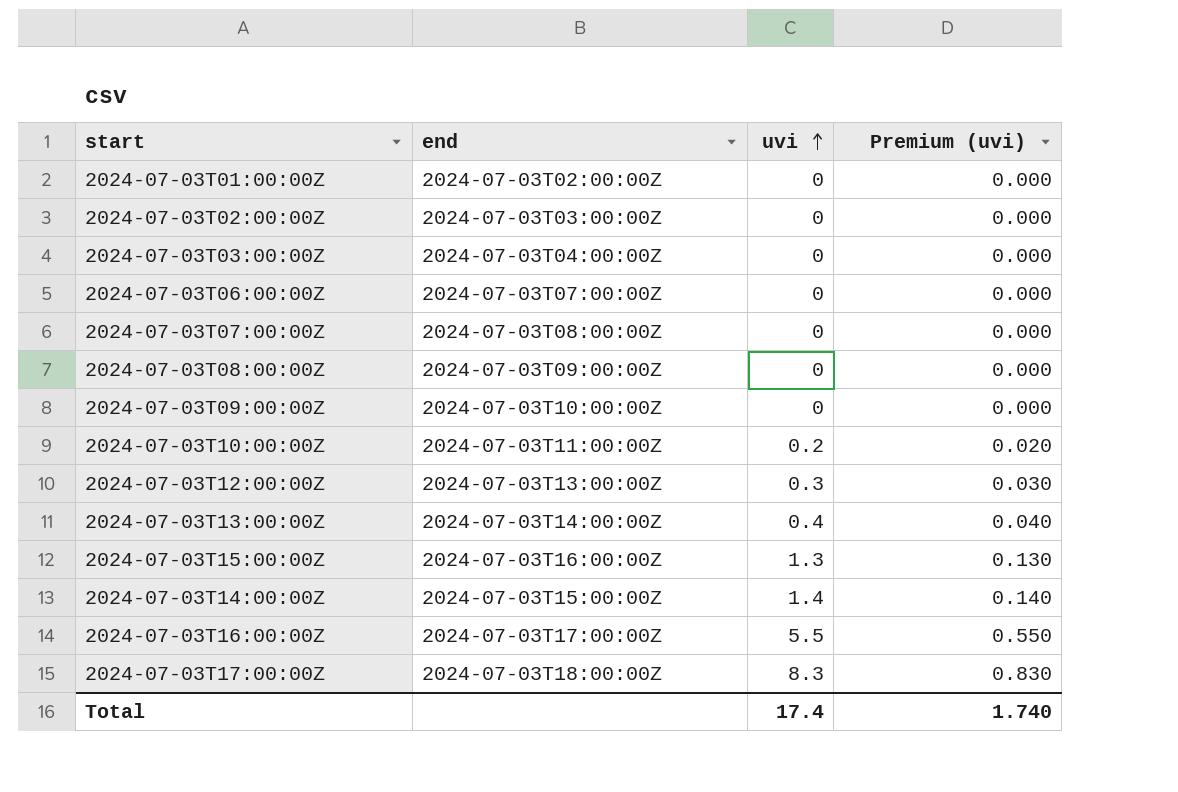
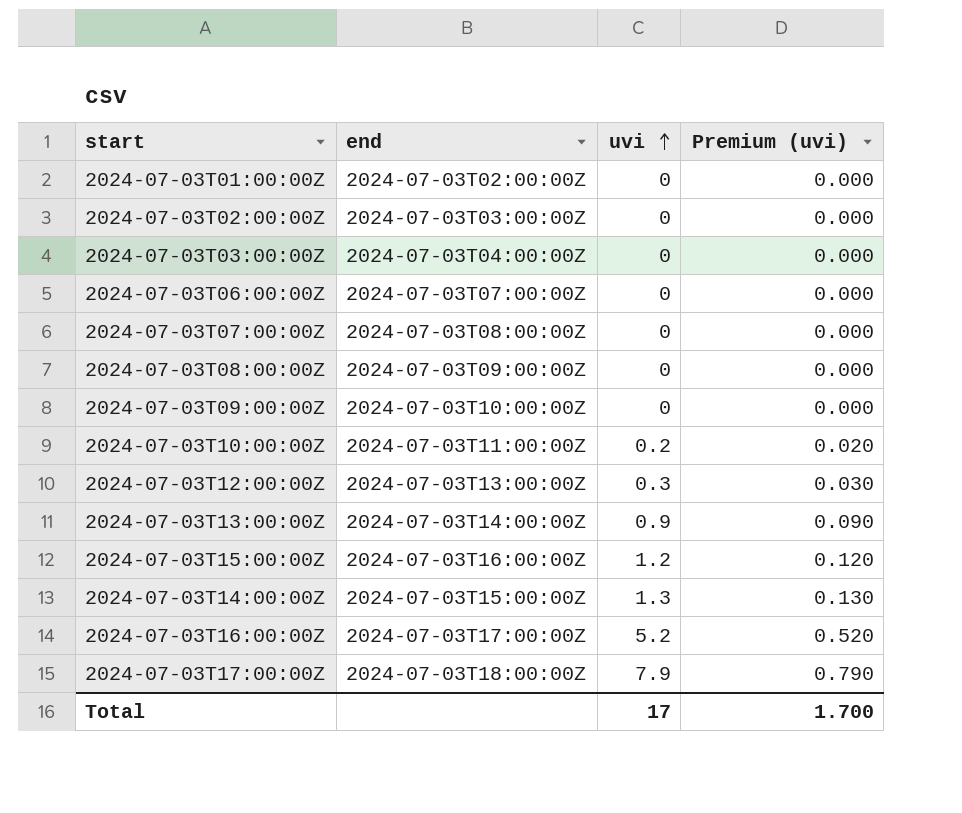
2024-07-03T13:00:00Z | uvi: 0.4 -> 0.9
2024-07-03T13:00:00Z | Premium (uvi): 0.040 -> 0.090
2024-07-03T15:00:00Z | uvi: 1.3 -> 1.2
2024-07-03T15:00:00Z | Premium (uvi): 0.130 -> 0.120
2024-07-03T14:00:00Z | uvi: 1.4 -> 1.3
2024-07-03T14:00:00Z | Premium (uvi): 0.140 -> 0.130
2024-07-03T16:00:00Z | uvi: 5.5 -> 5.2
2024-07-03T16:00:00Z | Premium (uvi): 0.550 -> 0.520
2024-07-03T17:00:00Z | uvi: 8.3 -> 7.9
2024-07-03T17:00:00Z | Premium (uvi): 0.830 -> 0.790
Total | uvi: 17.4 -> 17
Total | Premium (uvi): 1.740 -> 1.700

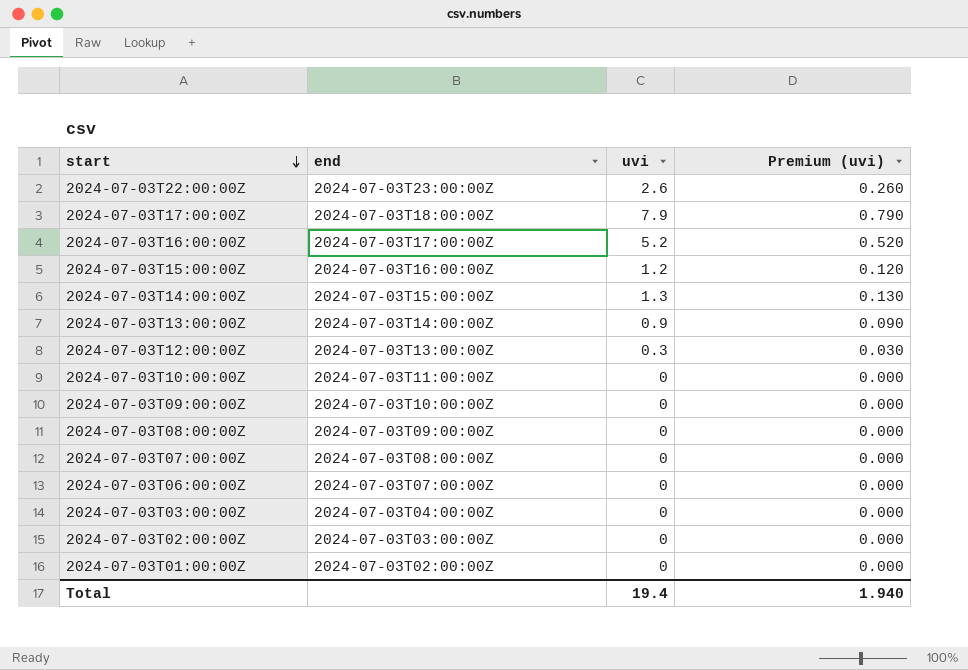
row order: uvi ascending -> start descending
row 2024-07-03T22:00:00Z: none -> 2024-07-03T23:00:00Z | 2.6 | 0.260
2024-07-03T10:00:00Z | uvi: 0.2 -> 0
2024-07-03T10:00:00Z | Premium (uvi): 0.020 -> 0.000
Total | uvi: 17 -> 19.4
Total | Premium (uvi): 1.700 -> 1.940

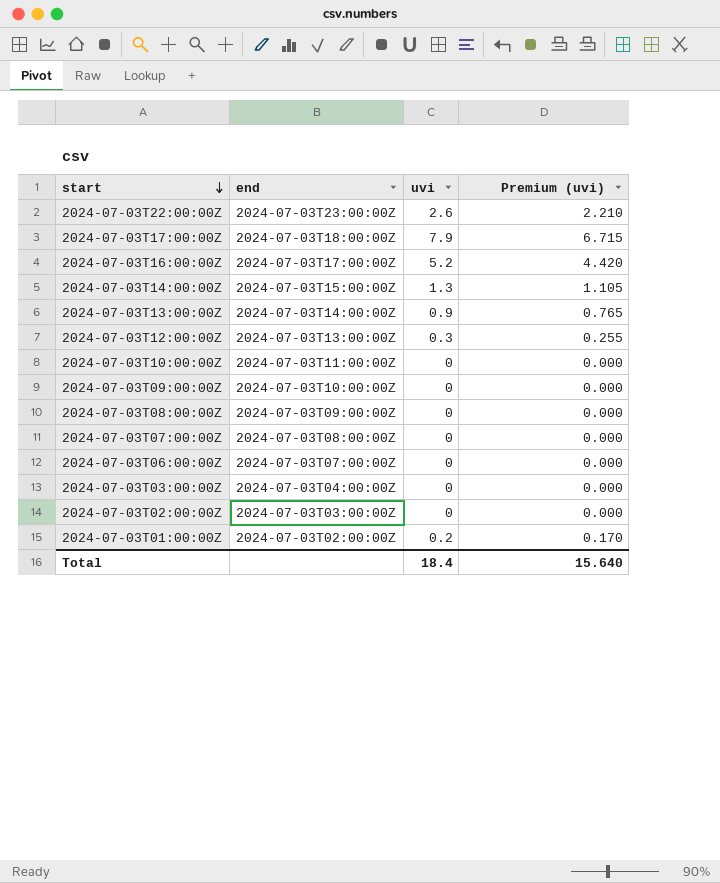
column Premium (uvi) | formula: [uvi] * 0.1 -> [uvi] * 0.85
row 2024-07-03T15:00:00Z: 2024-07-03T16:00:00Z | 1.2 | 0.120 -> none
2024-07-03T01:00:00Z | uvi: 0 -> 0.2
Total | uvi: 19.4 -> 18.4
Total | Premium (uvi): 1.940 -> 15.640

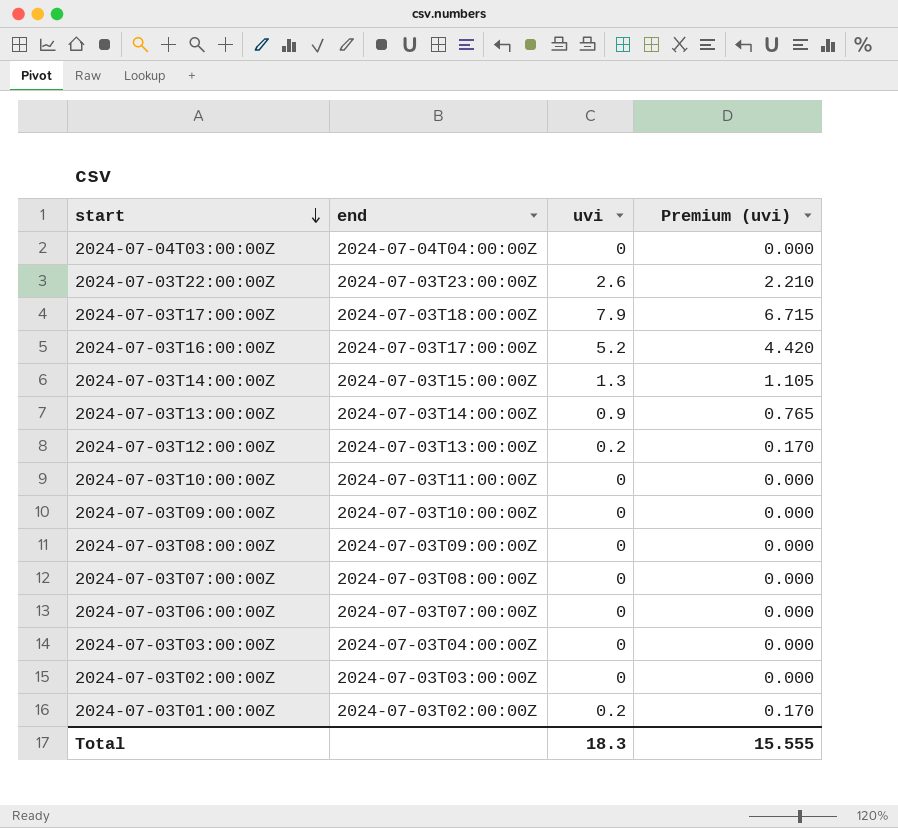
row 2024-07-04T03:00:00Z: none -> 2024-07-04T04:00:00Z | 0 | 0.000
2024-07-03T12:00:00Z | uvi: 0.3 -> 0.2
2024-07-03T12:00:00Z | Premium (uvi): 0.255 -> 0.170
Total | uvi: 18.4 -> 18.3
Total | Premium (uvi): 15.640 -> 15.555

